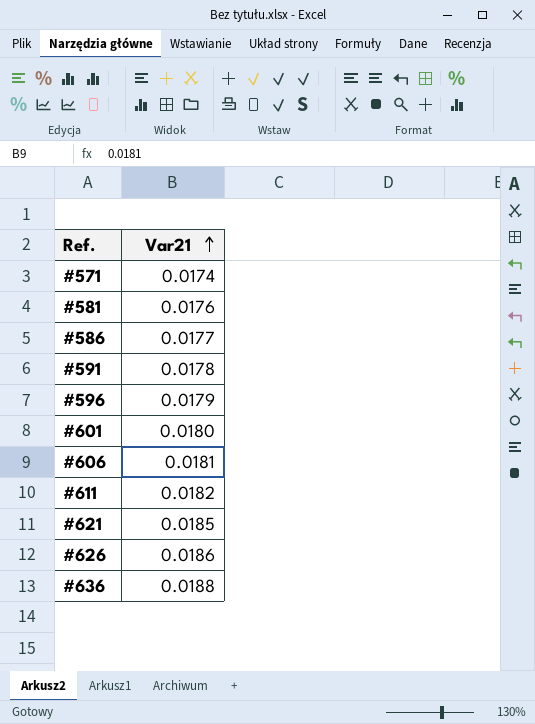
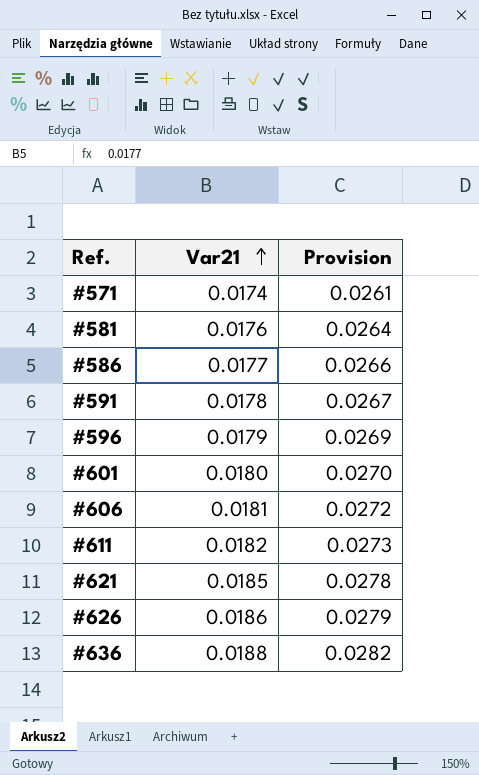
column Provision | formula: none -> [Var21] * 1.5

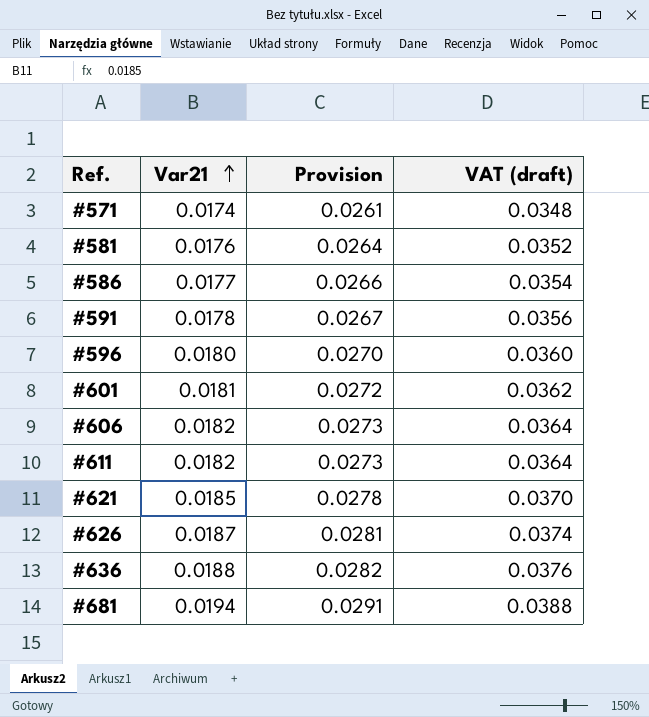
column VAT (draft) | formula: none -> [Var21] * 2
#596 | Var21: 0.0179 -> 0.0180
#596 | Provision: 0.0269 -> 0.0270
#601 | Var21: 0.0180 -> 0.0181
#601 | Provision: 0.0270 -> 0.0272
#606 | Var21: 0.0181 -> 0.0182
#606 | Provision: 0.0272 -> 0.0273
#626 | Var21: 0.0186 -> 0.0187
#626 | Provision: 0.0279 -> 0.0281
row #681: none -> 0.0194 | 0.0291 | 0.0388

